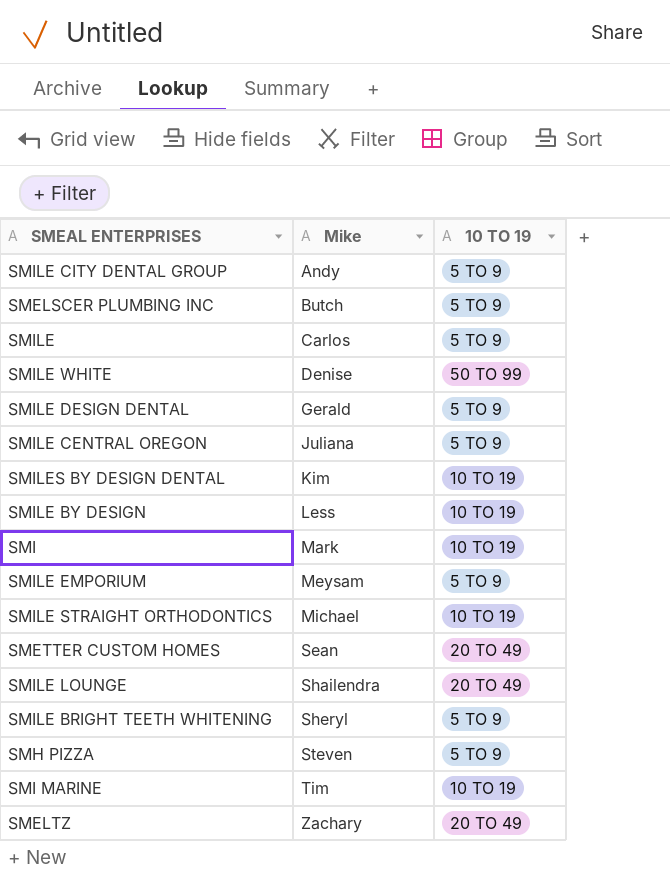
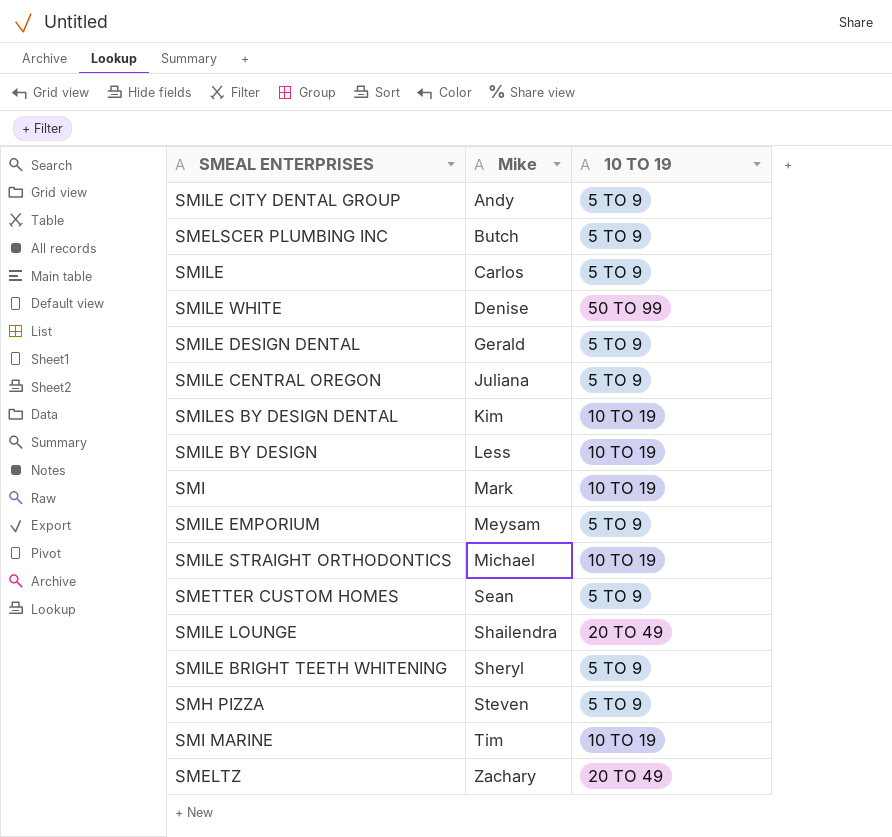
SMETTER CUSTOM HOMES | 10 TO 19: 20 TO 49 -> 5 TO 9

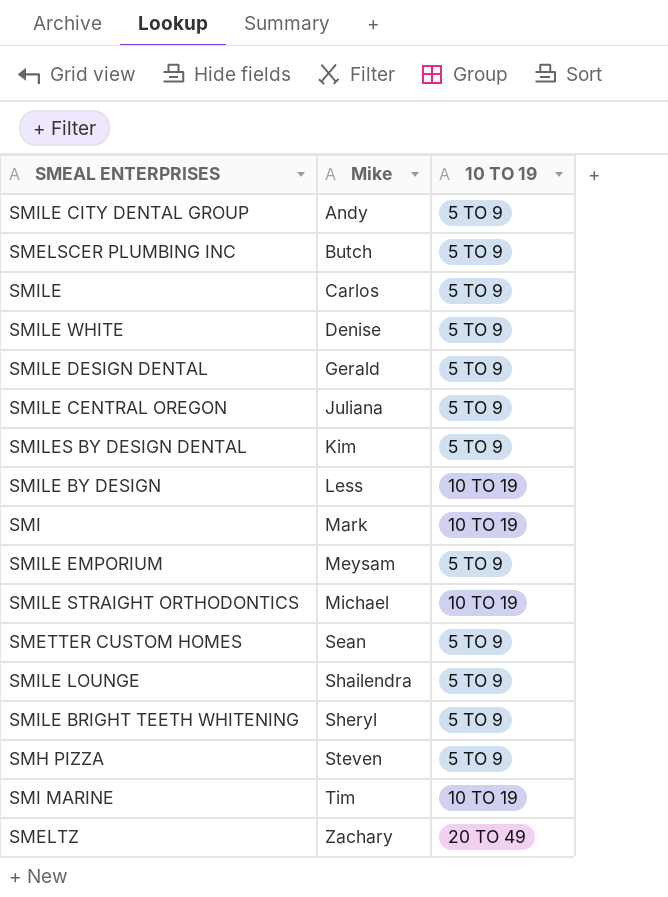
SMILE WHITE | 10 TO 19: 50 TO 99 -> 5 TO 9
SMILES BY DESIGN DENTAL | 10 TO 19: 10 TO 19 -> 5 TO 9
SMILE LOUNGE | 10 TO 19: 20 TO 49 -> 5 TO 9

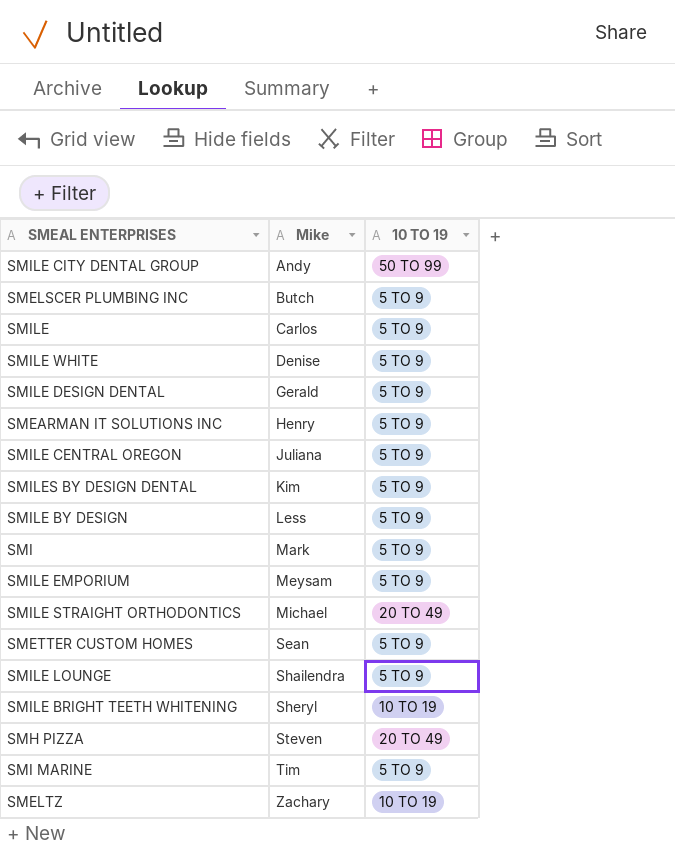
SMILE CITY DENTAL GROUP | 10 TO 19: 5 TO 9 -> 50 TO 99
row SMEARMAN IT SOLUTIONS INC: none -> Henry | 5 TO 9
SMILE BY DESIGN | 10 TO 19: 10 TO 19 -> 5 TO 9
SMI | 10 TO 19: 10 TO 19 -> 5 TO 9
SMILE STRAIGHT ORTHODONTICS | 10 TO 19: 10 TO 19 -> 20 TO 49
SMILE BRIGHT TEETH WHITENING | 10 TO 19: 5 TO 9 -> 10 TO 19
SMH PIZZA | 10 TO 19: 5 TO 9 -> 20 TO 49
SMI MARINE | 10 TO 19: 10 TO 19 -> 5 TO 9
SMELTZ | 10 TO 19: 20 TO 49 -> 10 TO 19

